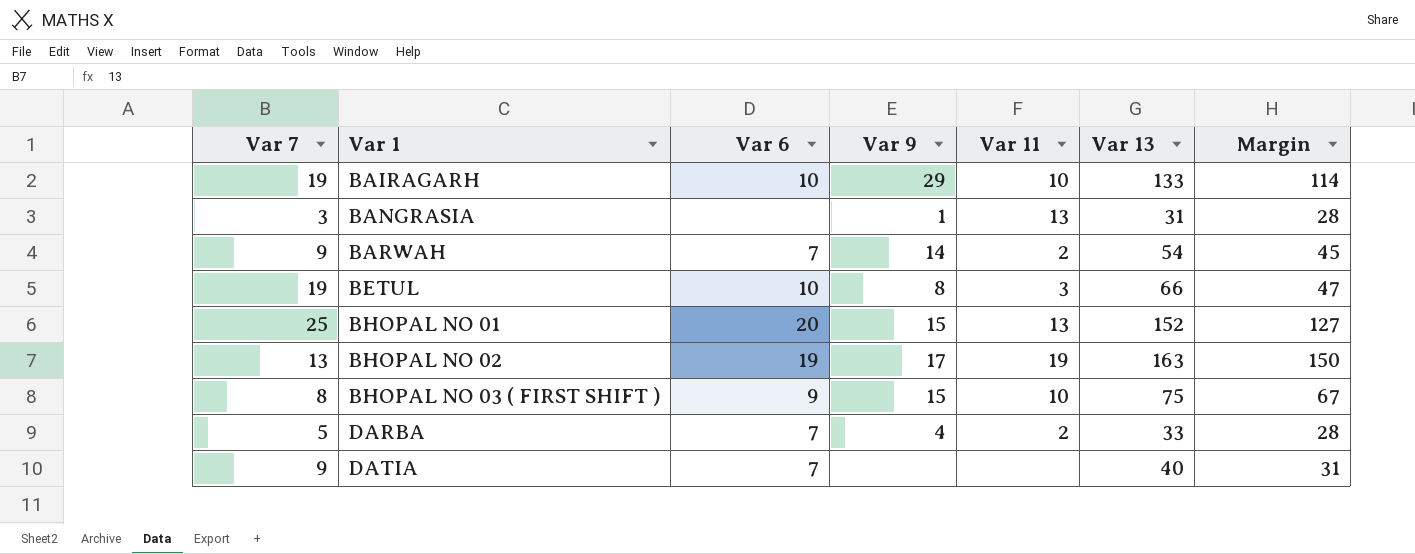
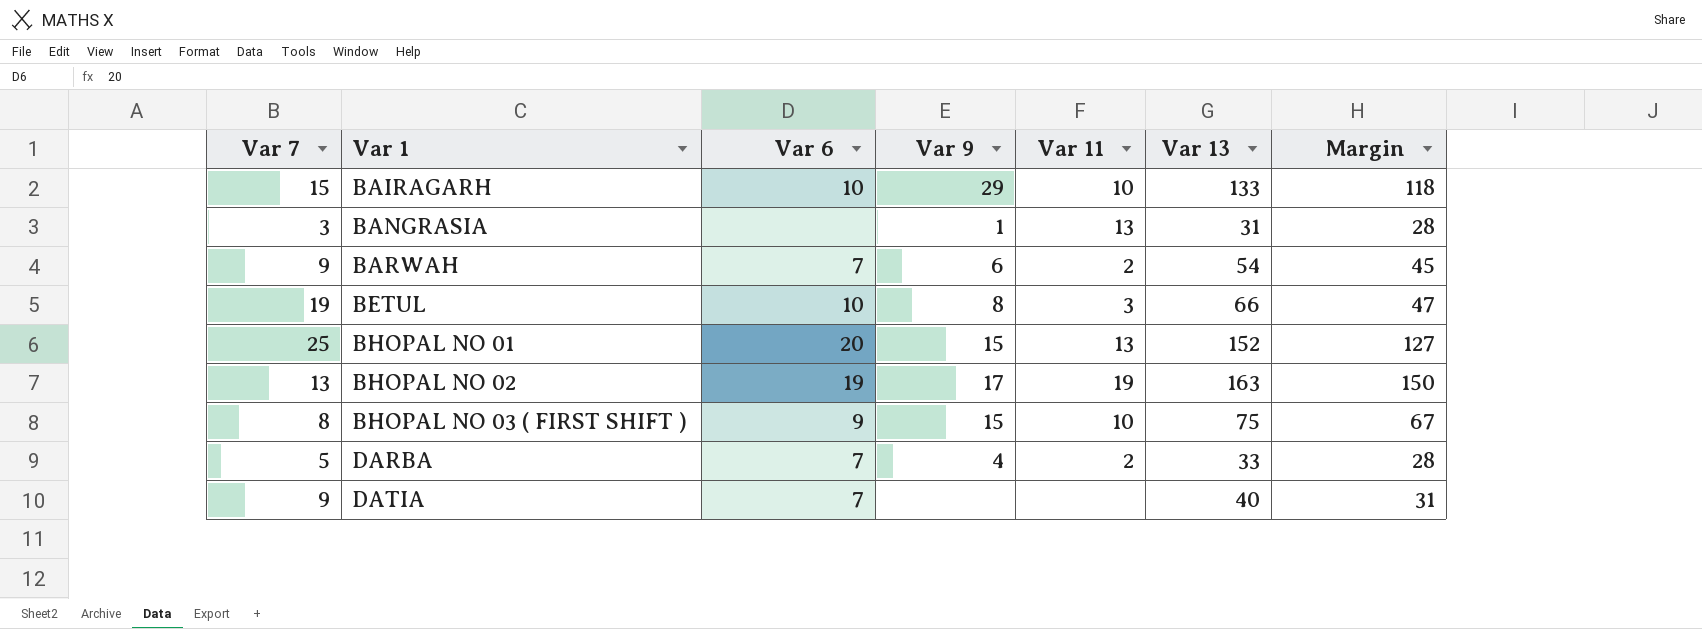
BAIRAGARH | Var 7: 19 -> 15
BAIRAGARH | Margin: 114 -> 118
BARWAH | Var 9: 14 -> 6

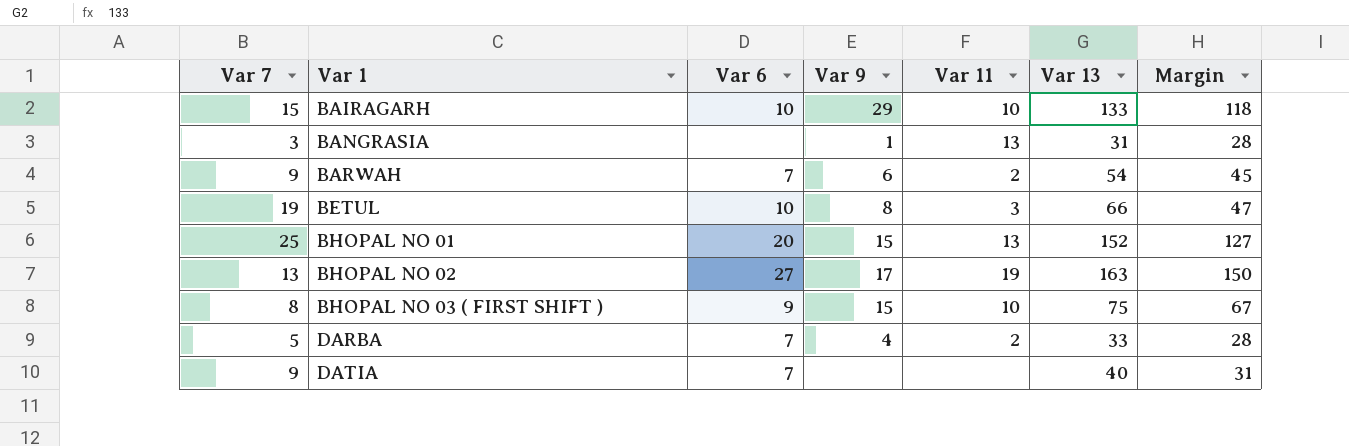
BHOPAL NO 02 | Var 6: 19 -> 27

